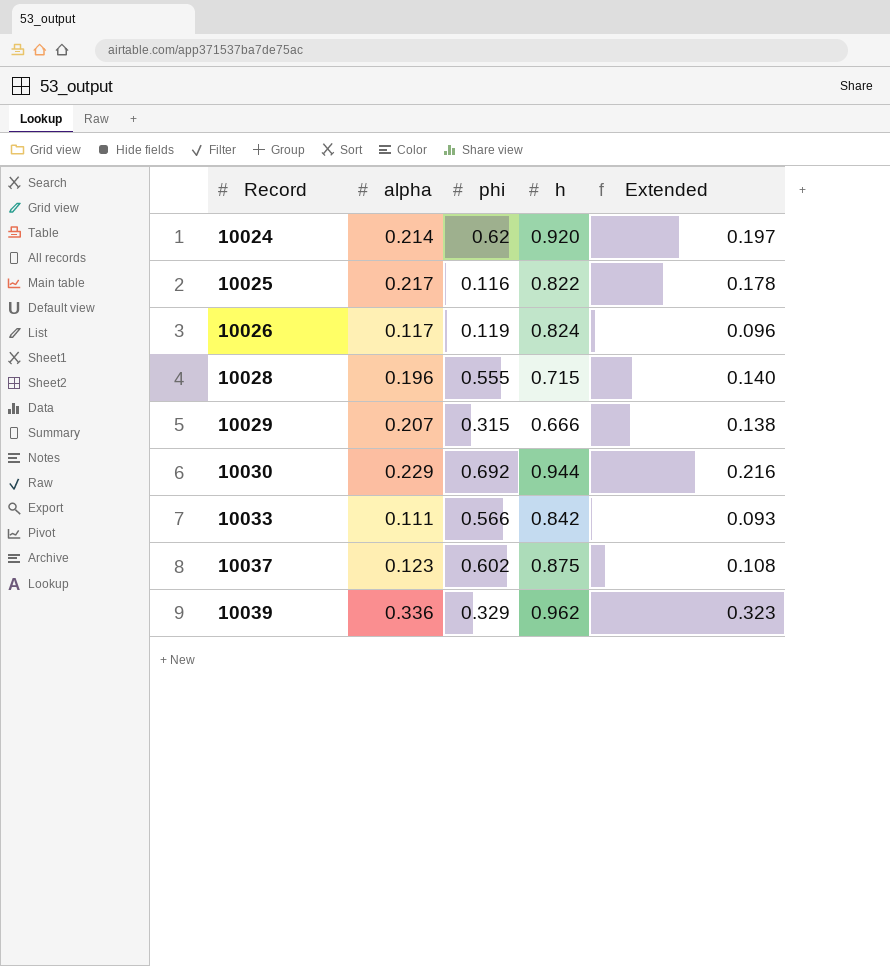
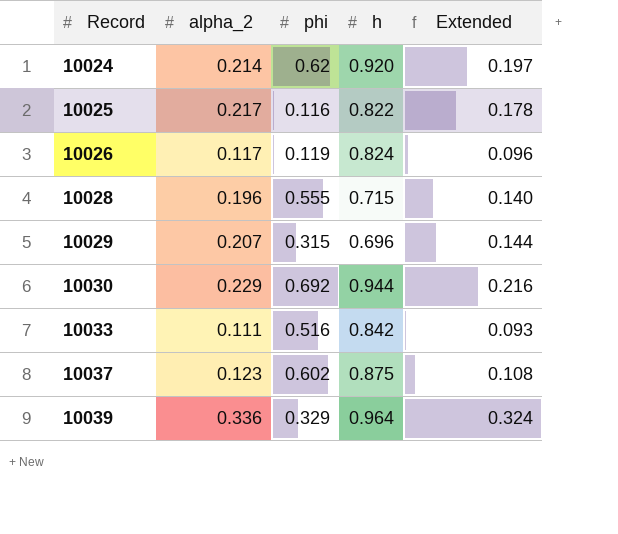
column name: alpha -> alpha_2
10029 | h: 0.666 -> 0.696
10029 | Extended: 0.138 -> 0.144
10033 | phi: 0.566 -> 0.516
10039 | h: 0.962 -> 0.964
10039 | Extended: 0.323 -> 0.324

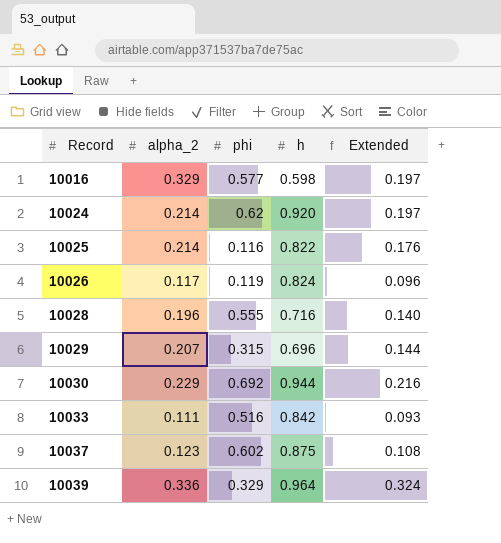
row 10016: none -> 0.329 | 0.577 | 0.598 | 0.197
10025 | alpha_2: 0.217 -> 0.214
10025 | Extended: 0.178 -> 0.176
10028 | h: 0.715 -> 0.716

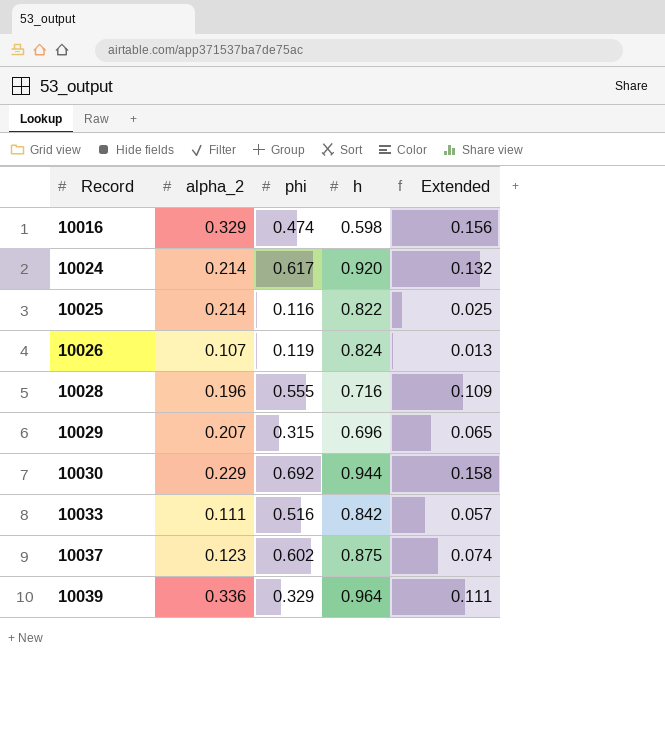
column Extended | formula: [alpha_2] * [h] -> [alpha_2] * [phi]
10016 | phi: 0.577 -> 0.474
10024 | phi: 0.62 -> 0.617
10026 | alpha_2: 0.117 -> 0.107

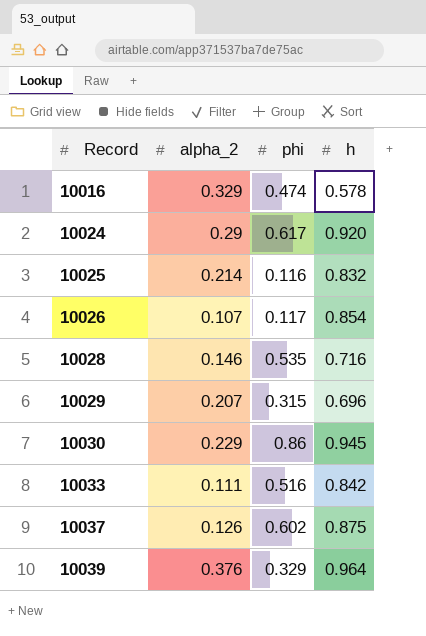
column Extended | formula: [alpha_2] * [phi] -> none
10016 | h: 0.598 -> 0.578
10024 | alpha_2: 0.214 -> 0.29
10025 | h: 0.822 -> 0.832
10026 | phi: 0.119 -> 0.117
10026 | h: 0.824 -> 0.854
10028 | alpha_2: 0.196 -> 0.146
10028 | phi: 0.555 -> 0.535
10030 | phi: 0.692 -> 0.86
10030 | h: 0.944 -> 0.945
10037 | alpha_2: 0.123 -> 0.126
10039 | alpha_2: 0.336 -> 0.376

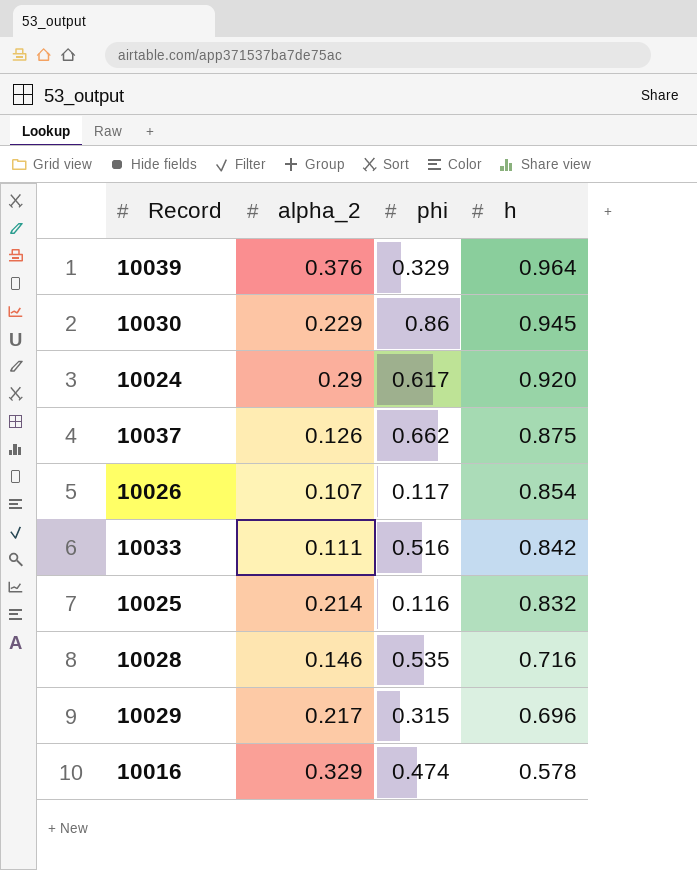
row order: Record ascending -> h descending
10037 | phi: 0.602 -> 0.662
10029 | alpha_2: 0.207 -> 0.217

